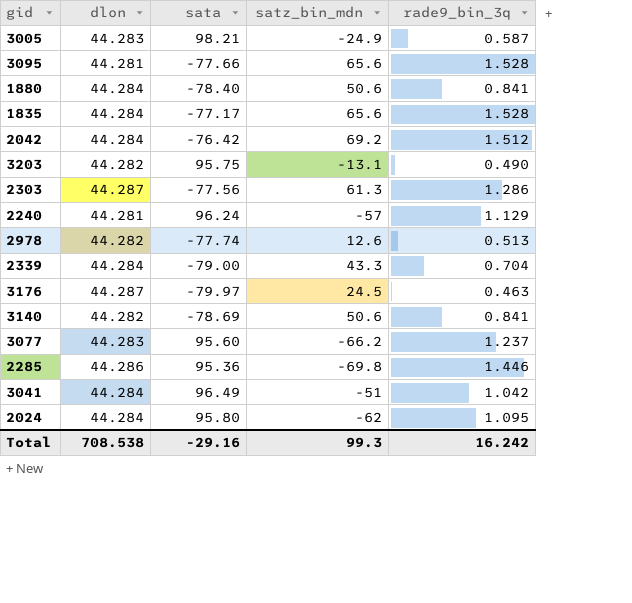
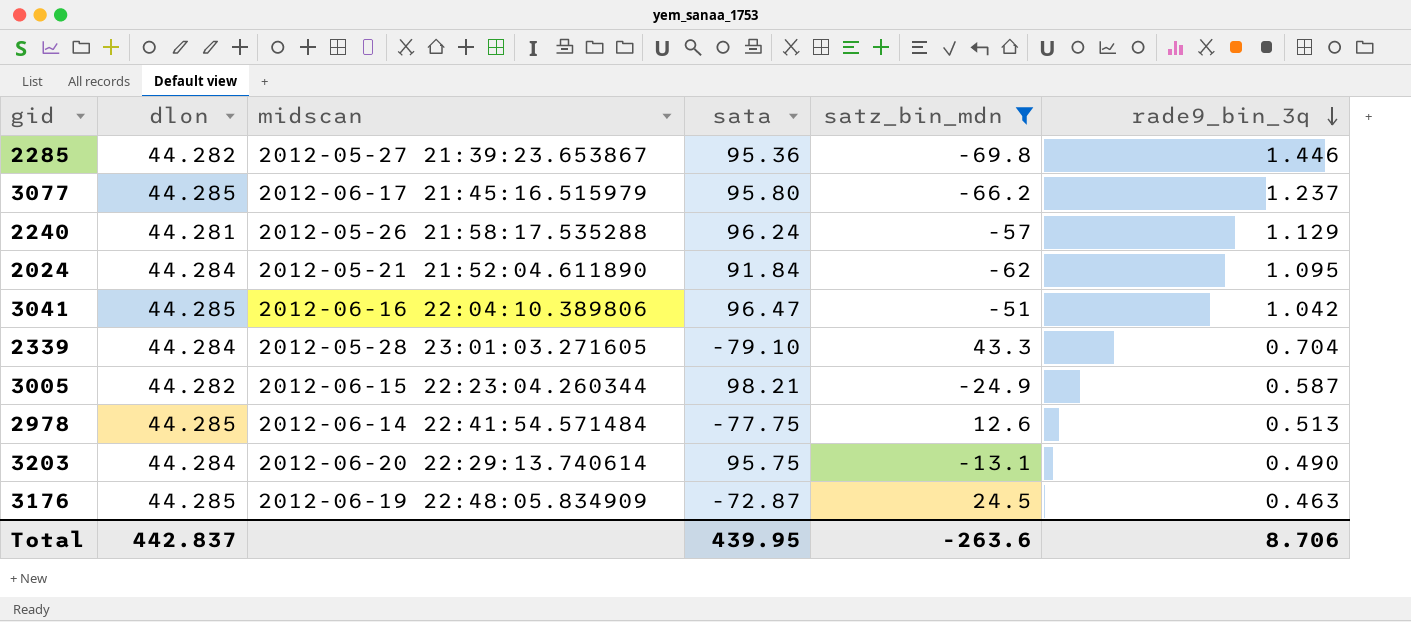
filter: none -> satz_bin_mdn <= 43.3
row order: none -> rade9_bin_3q descending
column midscan | position: none -> 3
2285 | dlon: 44.286 -> 44.282
3077 | dlon: 44.283 -> 44.285
3077 | sata: 95.60 -> 95.80
2024 | sata: 95.80 -> 91.84
3041 | dlon: 44.284 -> 44.285
3041 | sata: 96.49 -> 96.47
2339 | sata: -79.00 -> -79.10
3005 | dlon: 44.283 -> 44.282
2978 | dlon: 44.282 -> 44.285
2978 | sata: -77.74 -> -77.75
3203 | dlon: 44.282 -> 44.284
3176 | dlon: 44.287 -> 44.285
3176 | sata: -79.97 -> -72.87
Total | dlon: 708.538 -> 442.837
Total | sata: -29.16 -> 439.95
Total | satz_bin_mdn: 99.3 -> -263.6
Total | rade9_bin_3q: 16.242 -> 8.706

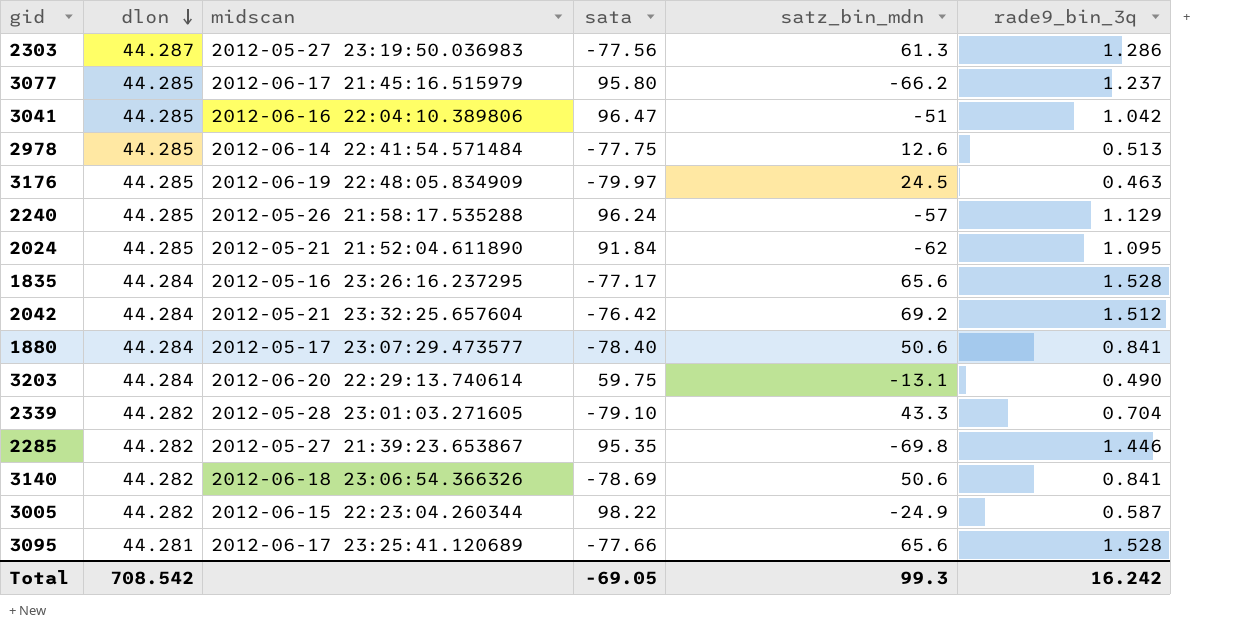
filter: satz_bin_mdn <= 43.3 -> none
row order: rade9_bin_3q descending -> dlon descending
3176 | sata: -72.87 -> -79.97
2240 | dlon: 44.281 -> 44.285
2024 | dlon: 44.284 -> 44.285
3203 | sata: 95.75 -> 59.75
2339 | dlon: 44.284 -> 44.282
2285 | sata: 95.36 -> 95.35
3005 | sata: 98.21 -> 98.22
Total | dlon: 442.837 -> 708.542
Total | sata: 439.95 -> -69.05
Total | satz_bin_mdn: -263.6 -> 99.3
Total | rade9_bin_3q: 8.706 -> 16.242

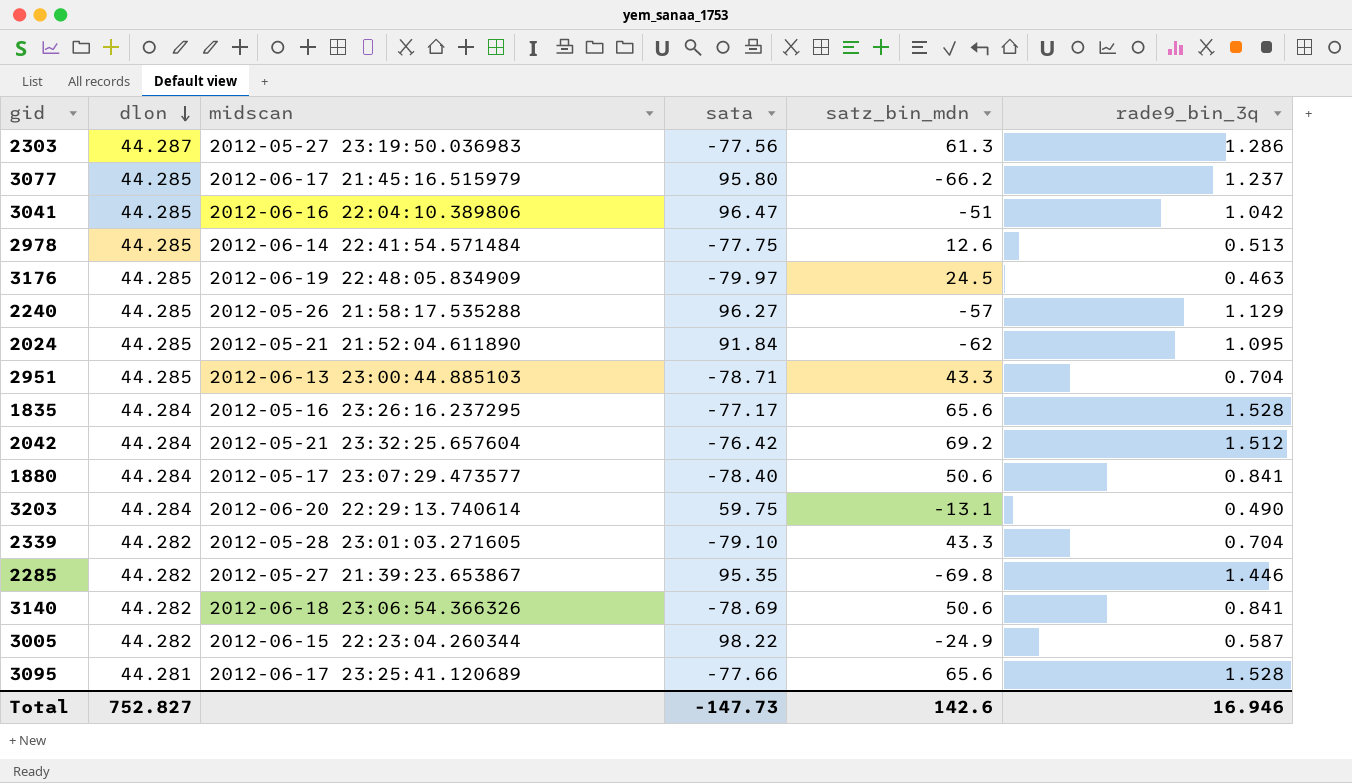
2240 | sata: 96.24 -> 96.27
row 2951: none -> 44.285 | 2012-06-13 23:00:44.885103 | -78.71 | 43.3 | 0.704
Total | dlon: 708.542 -> 752.827
Total | sata: -69.05 -> -147.73
Total | satz_bin_mdn: 99.3 -> 142.6
Total | rade9_bin_3q: 16.242 -> 16.946

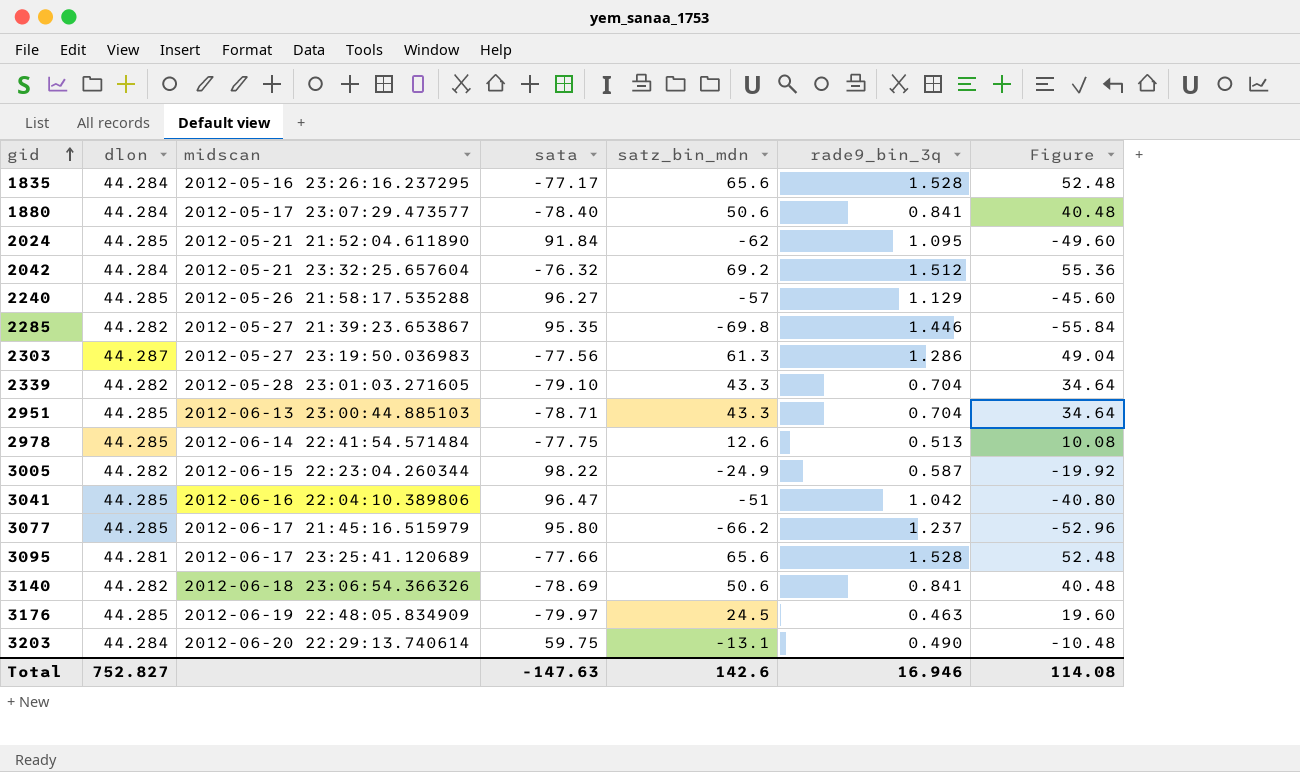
row order: dlon descending -> gid ascending
column Figure | formula: none -> [satz_bin_mdn] * 0.8
2042 | sata: -76.42 -> -76.32
Total | sata: -147.73 -> -147.63

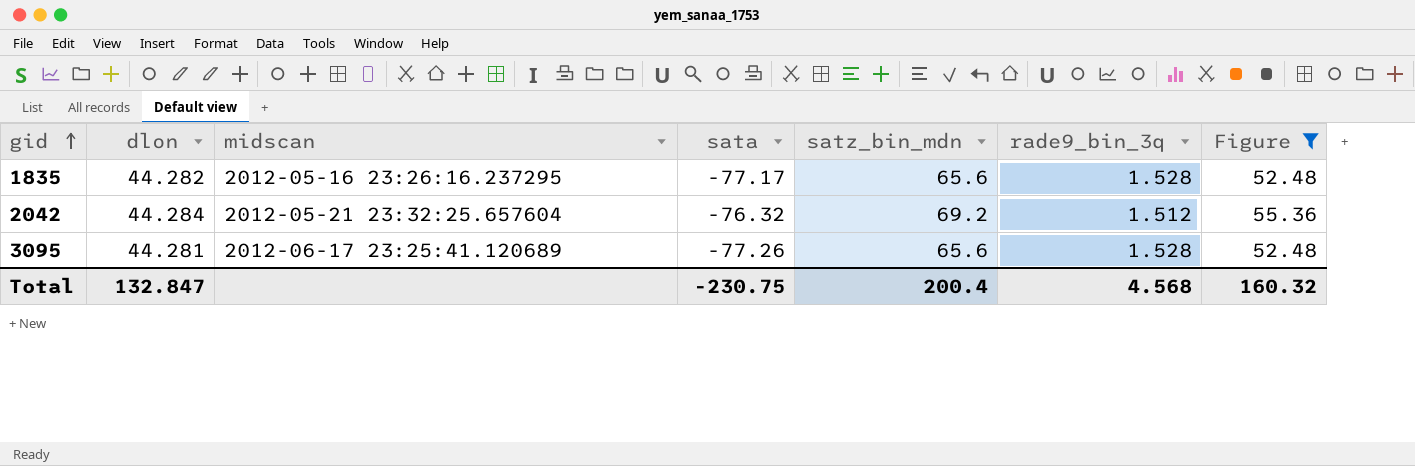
filter: none -> Figure >= 52.48
1835 | dlon: 44.284 -> 44.282
3095 | sata: -77.66 -> -77.26
Total | dlon: 752.827 -> 132.847
Total | sata: -147.63 -> -230.75
Total | satz_bin_mdn: 142.6 -> 200.4
Total | rade9_bin_3q: 16.946 -> 4.568
Total | Figure: 114.08 -> 160.32

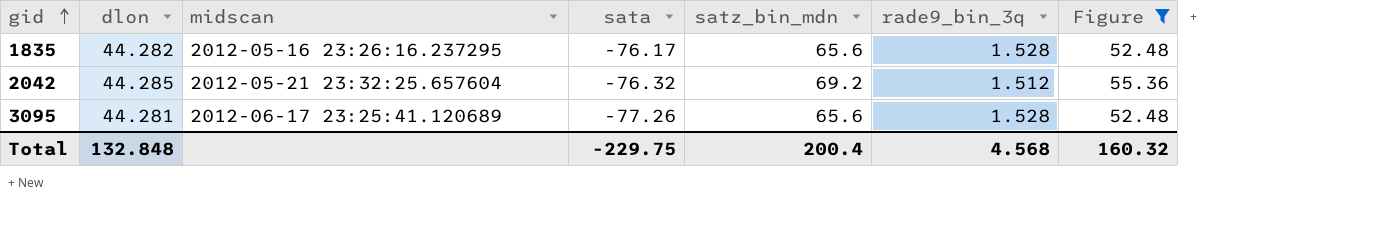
1835 | sata: -77.17 -> -76.17
2042 | dlon: 44.284 -> 44.285
Total | dlon: 132.847 -> 132.848
Total | sata: -230.75 -> -229.75

